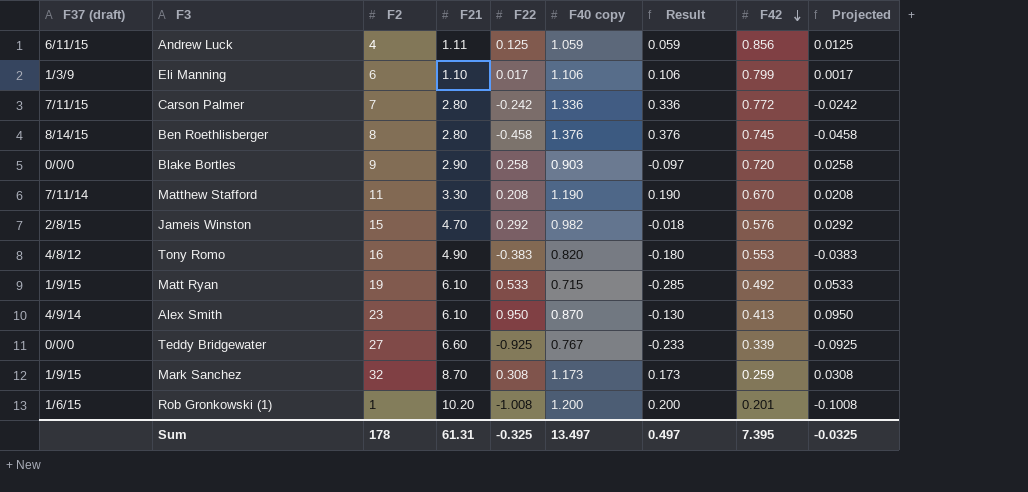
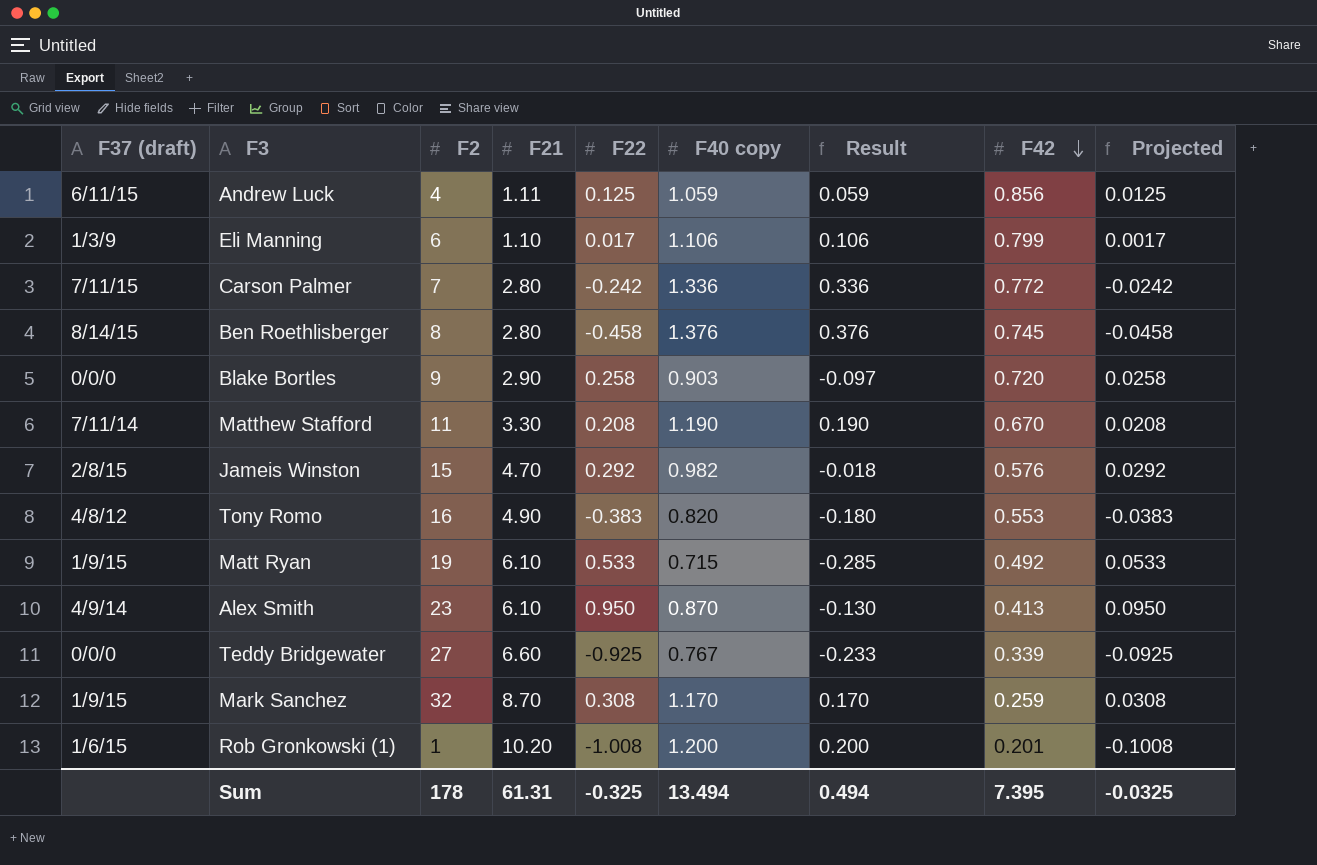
Mark Sanchez | F40 copy: 1.173 -> 1.170
Mark Sanchez | Result: 0.173 -> 0.170
Sum | F40 copy: 13.497 -> 13.494
Sum | Result: 0.497 -> 0.494

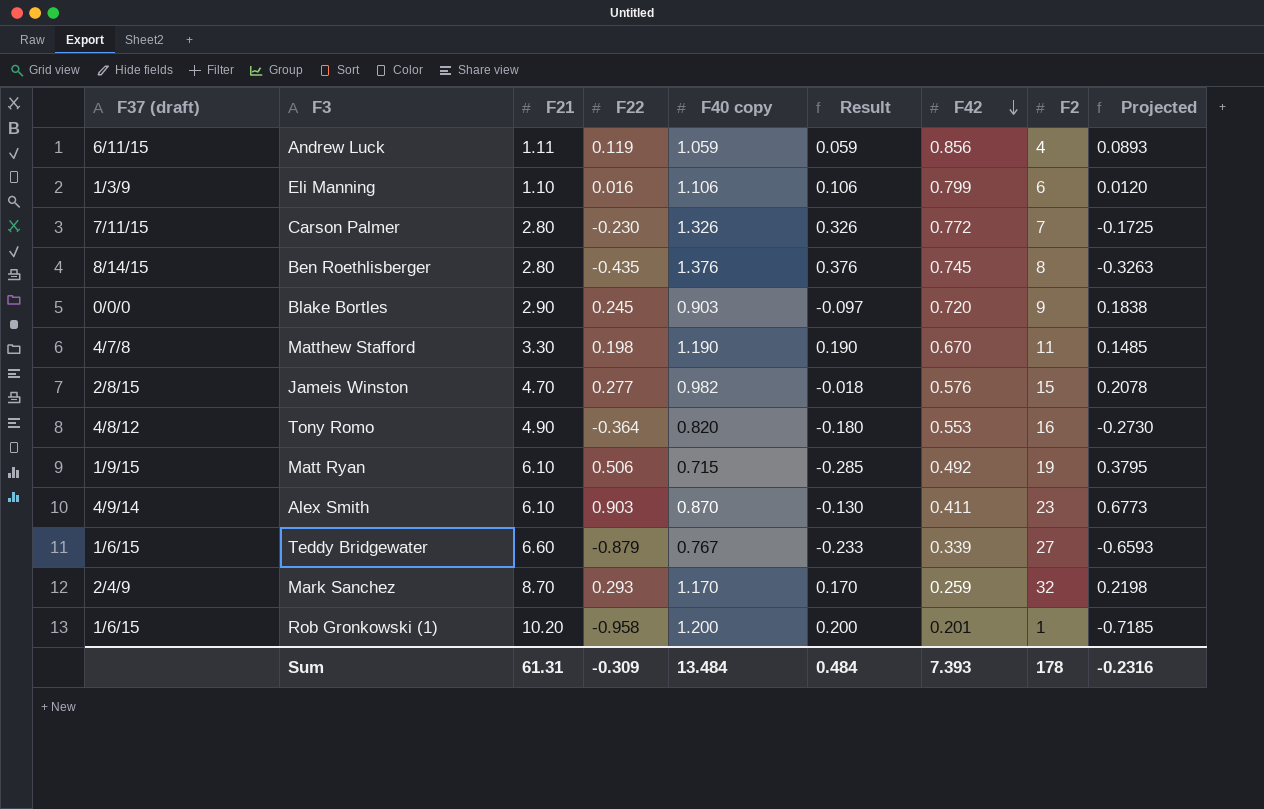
column F2 | position: 3 -> 8
column Projected | formula: [F22] * 0.1 -> [F22] * 0.75
Andrew Luck | F22: 0.125 -> 0.119
Eli Manning | F22: 0.017 -> 0.016
Carson Palmer | F22: -0.242 -> -0.230
Carson Palmer | F40 copy: 1.336 -> 1.326
Carson Palmer | Result: 0.336 -> 0.326
Ben Roethlisberger | F22: -0.458 -> -0.435
Blake Bortles | F22: 0.258 -> 0.245
Matthew Stafford | F37 (draft): 7/11/14 -> 4/7/8
Matthew Stafford | F22: 0.208 -> 0.198
Jameis Winston | F22: 0.292 -> 0.277
Tony Romo | F22: -0.383 -> -0.364
Matt Ryan | F22: 0.533 -> 0.506
Alex Smith | F22: 0.950 -> 0.903
Alex Smith | F42: 0.413 -> 0.411
Teddy Bridgewater | F37 (draft): 0/0/0 -> 1/6/15
Teddy Bridgewater | F22: -0.925 -> -0.879
Mark Sanchez | F37 (draft): 1/9/15 -> 2/4/9
Mark Sanchez | F22: 0.308 -> 0.293
Rob Gronkowski (1) | F22: -1.008 -> -0.958
Sum | F22: -0.325 -> -0.309
Sum | F40 copy: 13.494 -> 13.484
Sum | Result: 0.494 -> 0.484
Sum | F42: 7.395 -> 7.393
Sum | Projected: -0.0325 -> -0.2316

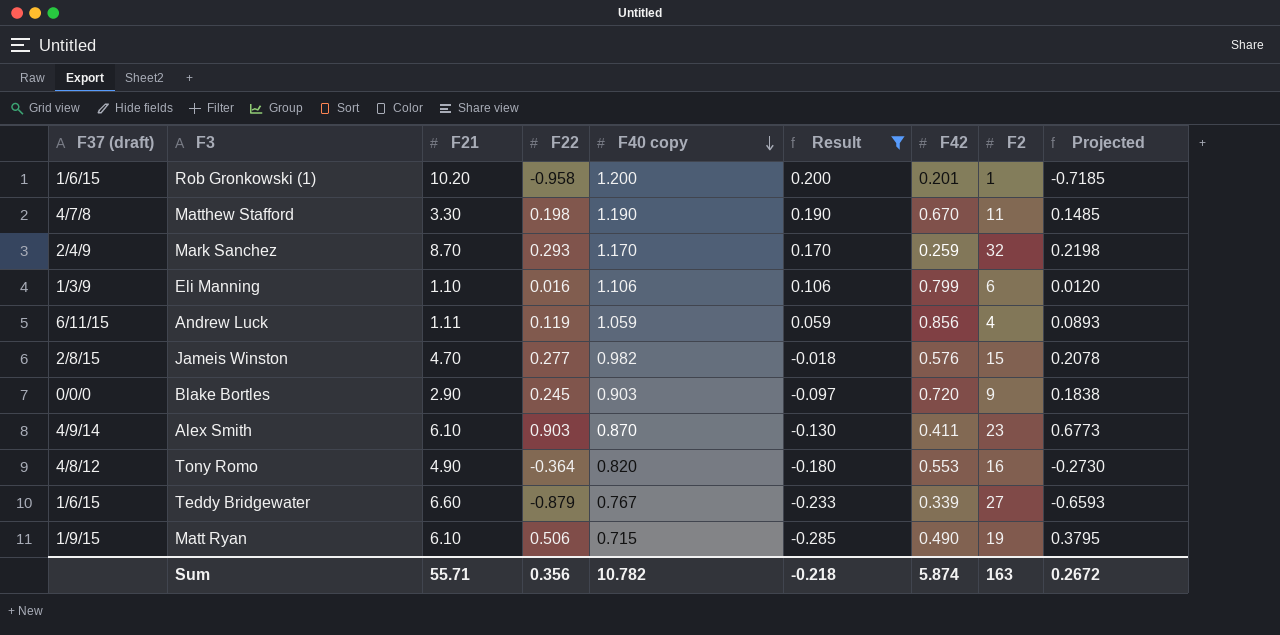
filter: none -> Result <= 0.200
row order: F42 descending -> F40 copy descending
Matt Ryan | F42: 0.492 -> 0.490
Sum | F21: 61.31 -> 55.71
Sum | F22: -0.309 -> 0.356
Sum | F40 copy: 13.484 -> 10.782
Sum | Result: 0.484 -> -0.218
Sum | F42: 7.393 -> 5.874
Sum | F2: 178 -> 163
Sum | Projected: -0.2316 -> 0.2672

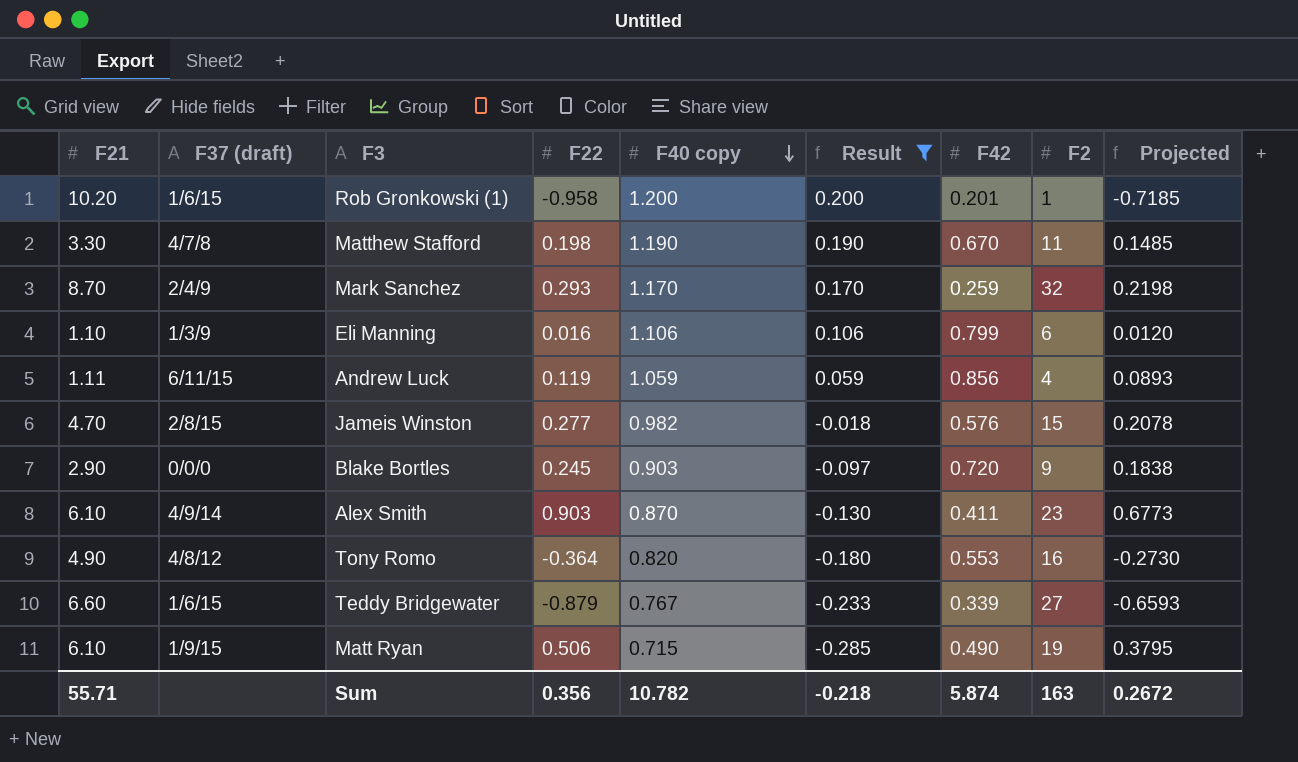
column F21 | position: 3 -> 1

